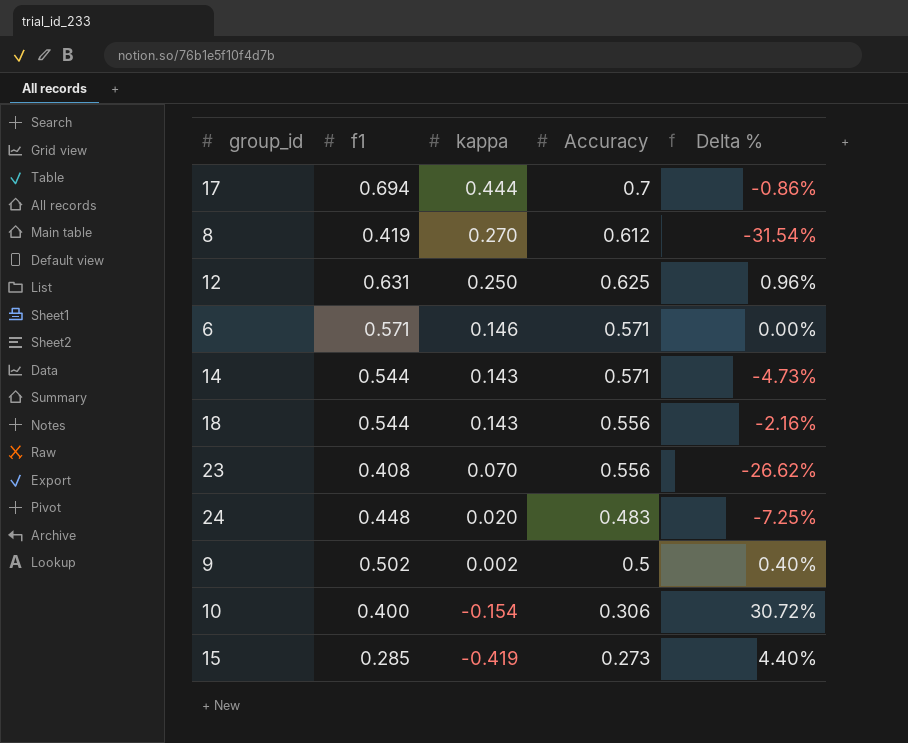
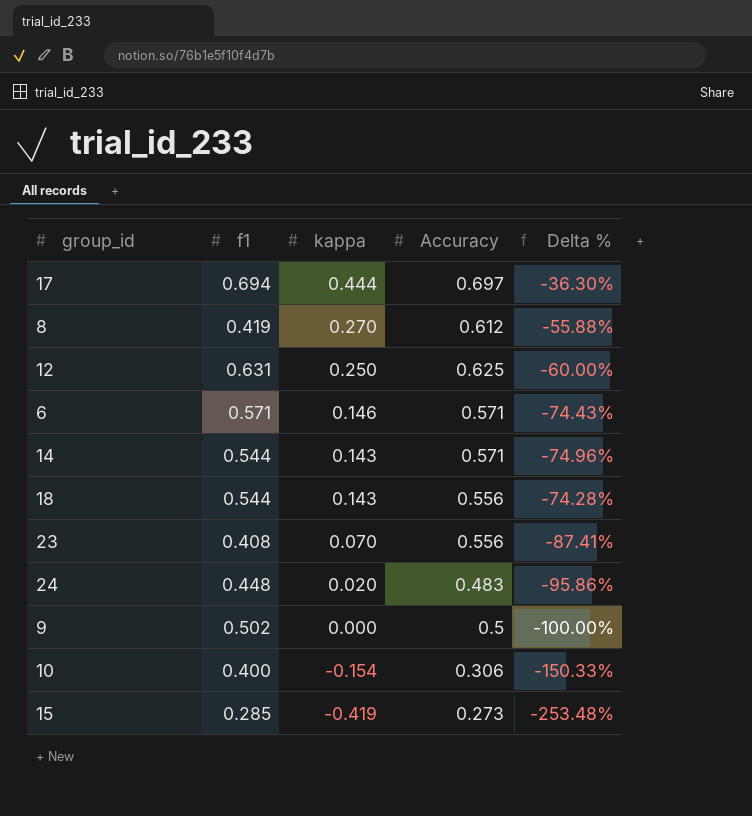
column Delta % | formula: ([f1] - [Accuracy]) / [Accuracy] -> ([kappa] - [Accuracy]) / [Accuracy]
17 | Accuracy: 0.7 -> 0.697
9 | kappa: 0.002 -> 0.000

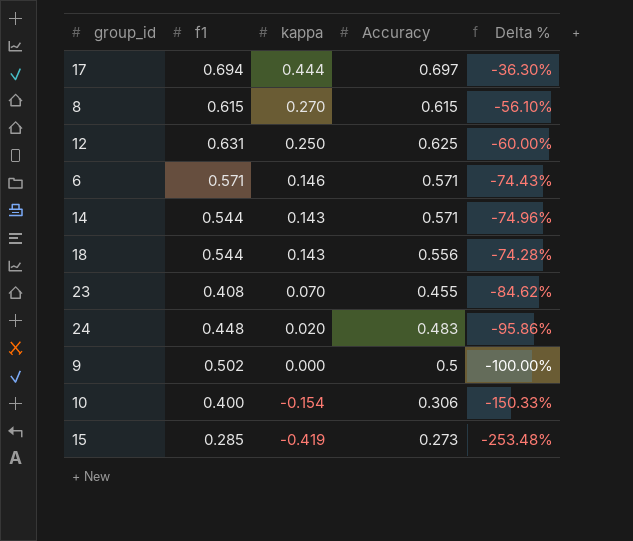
8 | f1: 0.419 -> 0.615
8 | Accuracy: 0.612 -> 0.615
8 | Delta %: -55.88% -> -56.10%
23 | Accuracy: 0.556 -> 0.455
23 | Delta %: -87.41% -> -84.62%

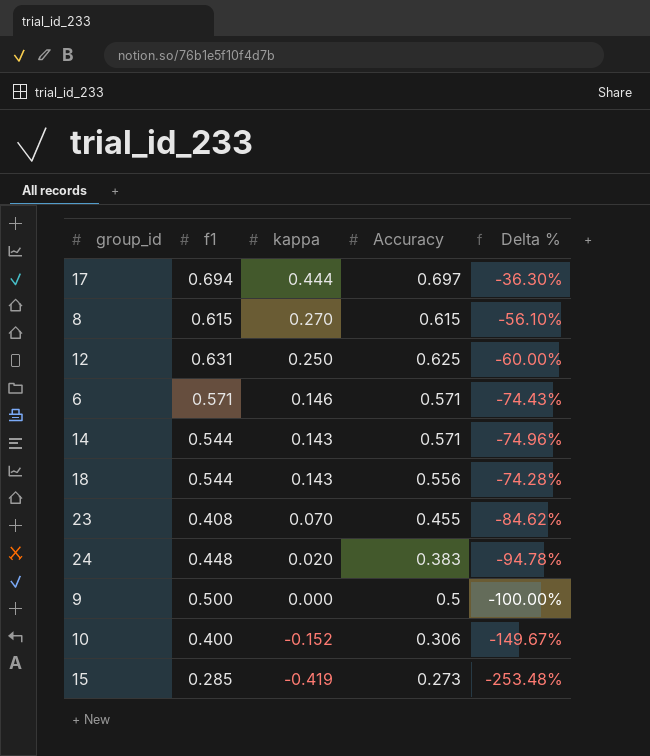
24 | Accuracy: 0.483 -> 0.383
24 | Delta %: -95.86% -> -94.78%
9 | f1: 0.502 -> 0.500
10 | kappa: -0.154 -> -0.152
10 | Delta %: -150.33% -> -149.67%

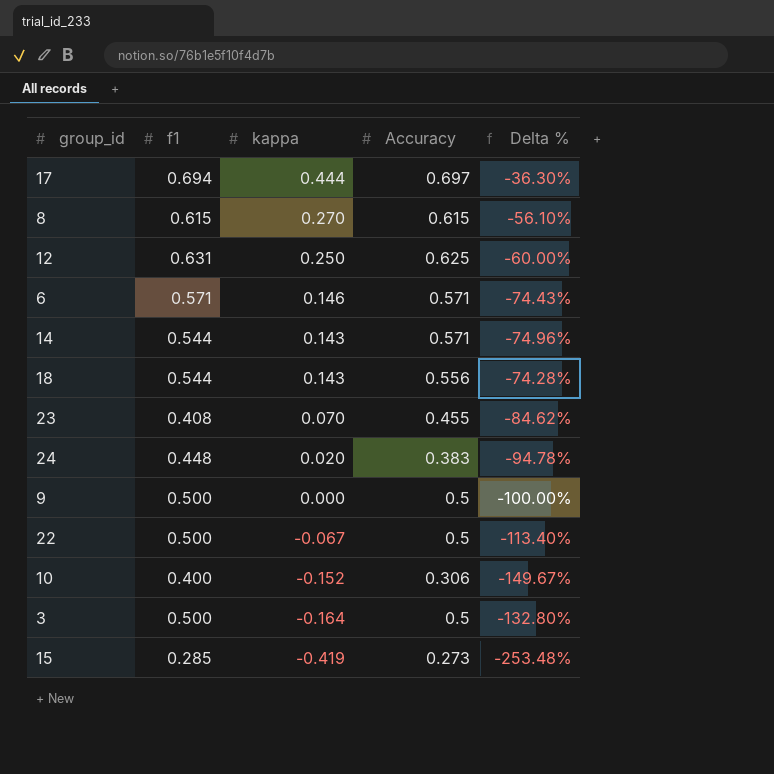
row 22: none -> 0.500 | -0.067 | 0.5 | -113.40%
row 3: none -> 0.500 | -0.164 | 0.5 | -132.80%

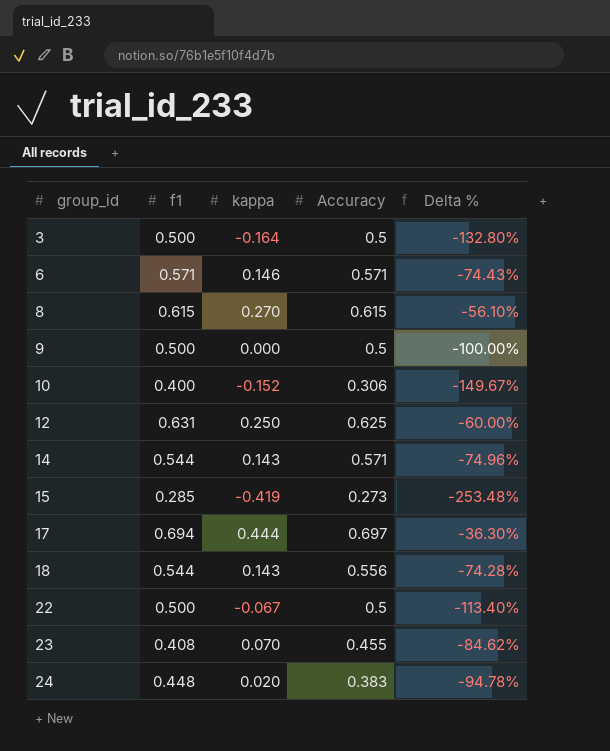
row order: kappa descending -> group_id ascending

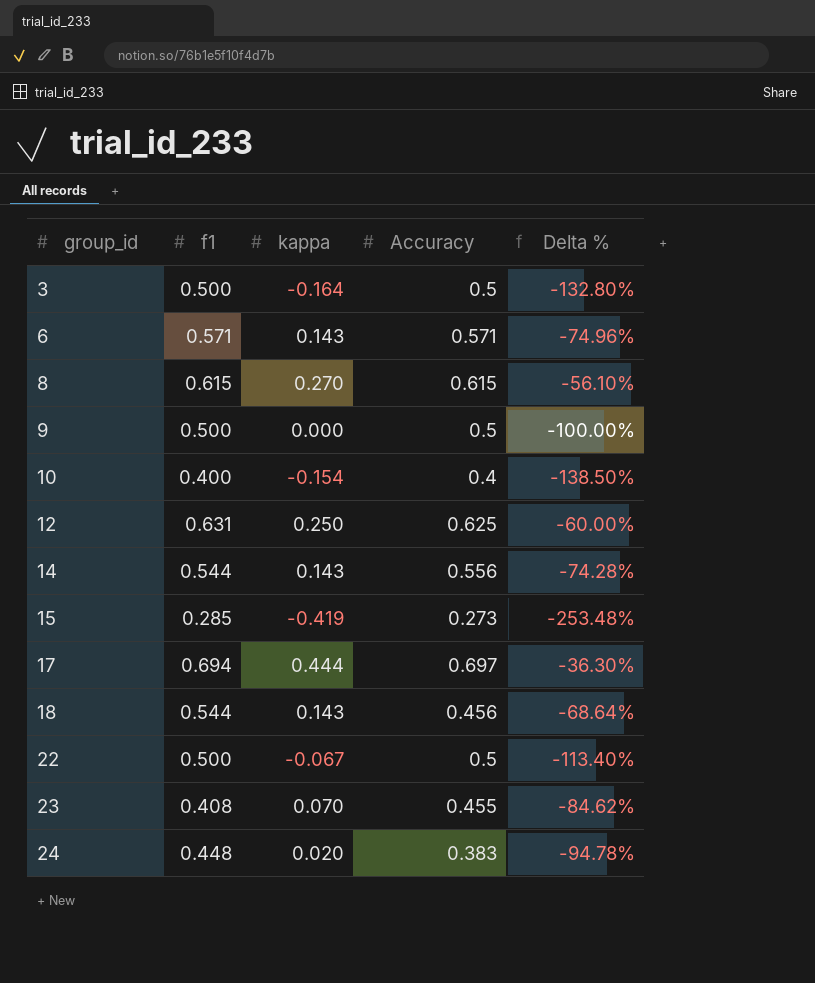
6 | kappa: 0.146 -> 0.143
6 | Delta %: -74.43% -> -74.96%
10 | kappa: -0.152 -> -0.154
10 | Accuracy: 0.306 -> 0.4
10 | Delta %: -149.67% -> -138.50%
14 | Accuracy: 0.571 -> 0.556
14 | Delta %: -74.96% -> -74.28%
18 | Accuracy: 0.556 -> 0.456
18 | Delta %: -74.28% -> -68.64%

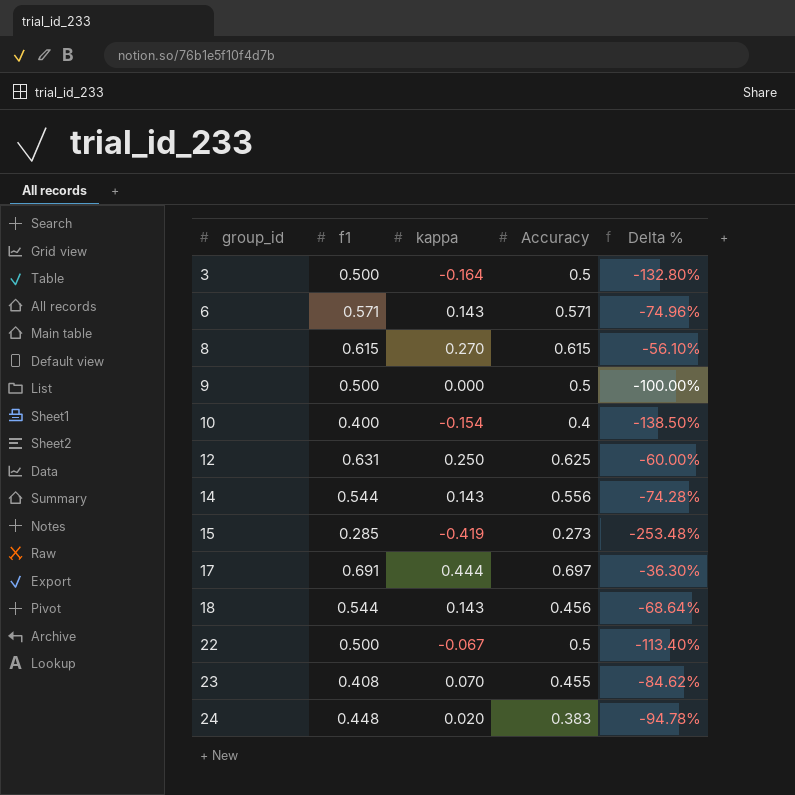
17 | f1: 0.694 -> 0.691

